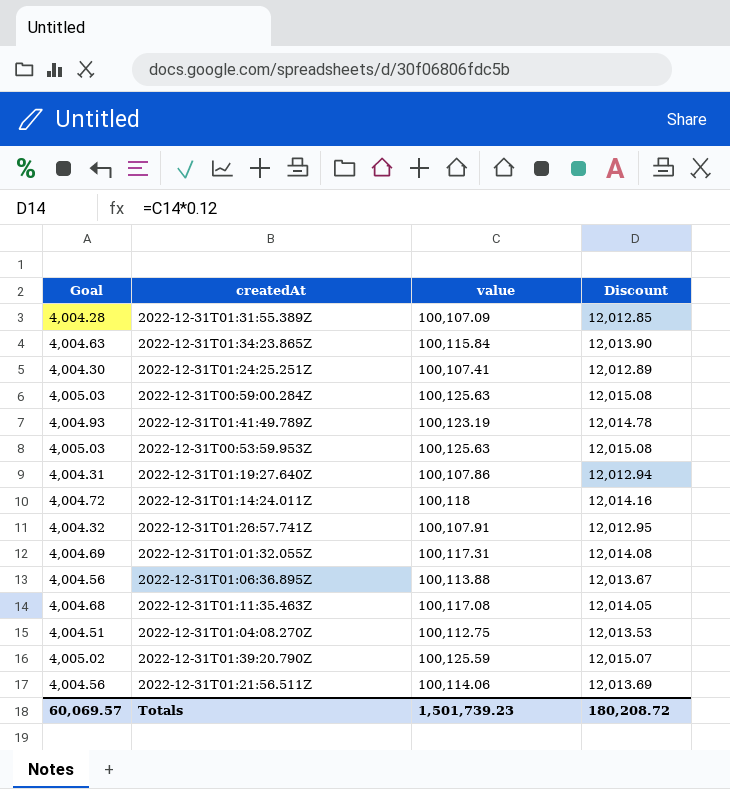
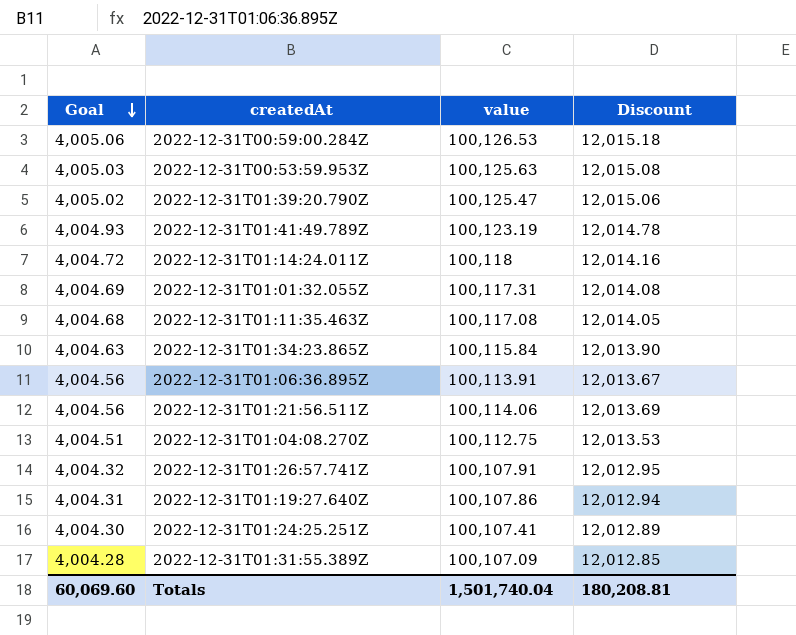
row order: none -> Goal descending
2022-12-31T00:59:00.284Z | Goal: 4,005.03 -> 4,005.06
2022-12-31T00:59:00.284Z | value: 100,125.63 -> 100,126.53
2022-12-31T00:59:00.284Z | Discount: 12,015.08 -> 12,015.18
2022-12-31T01:39:20.790Z | value: 100,125.59 -> 100,125.47
2022-12-31T01:39:20.790Z | Discount: 12,015.07 -> 12,015.06
2022-12-31T01:06:36.895Z | value: 100,113.88 -> 100,113.91
Totals | Goal: 60,069.57 -> 60,069.60
Totals | value: 1,501,739.23 -> 1,501,740.04
Totals | Discount: 180,208.72 -> 180,208.81

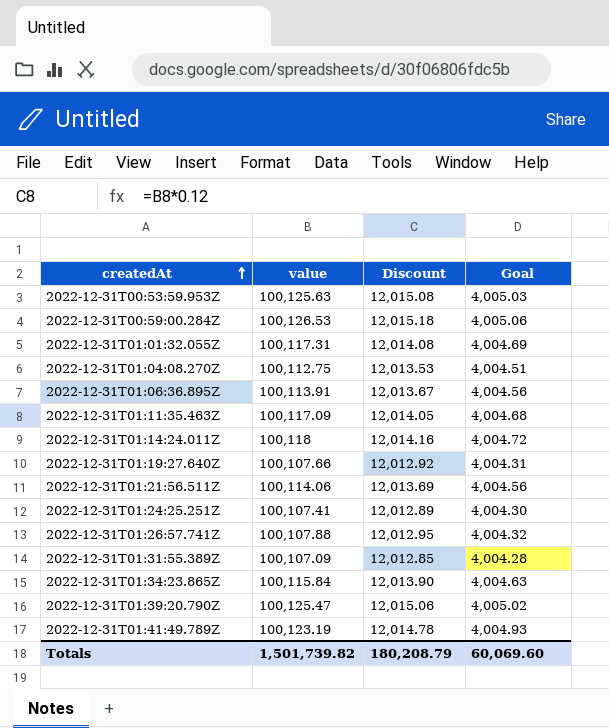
row order: Goal descending -> createdAt ascending
column Goal | position: 1 -> 4
2022-12-31T01:11:35.463Z | value: 100,117.08 -> 100,117.09
2022-12-31T01:19:27.640Z | value: 100,107.86 -> 100,107.66
2022-12-31T01:19:27.640Z | Discount: 12,012.94 -> 12,012.92
2022-12-31T01:26:57.741Z | value: 100,107.91 -> 100,107.88
Totals | value: 1,501,740.04 -> 1,501,739.82
Totals | Discount: 180,208.81 -> 180,208.79

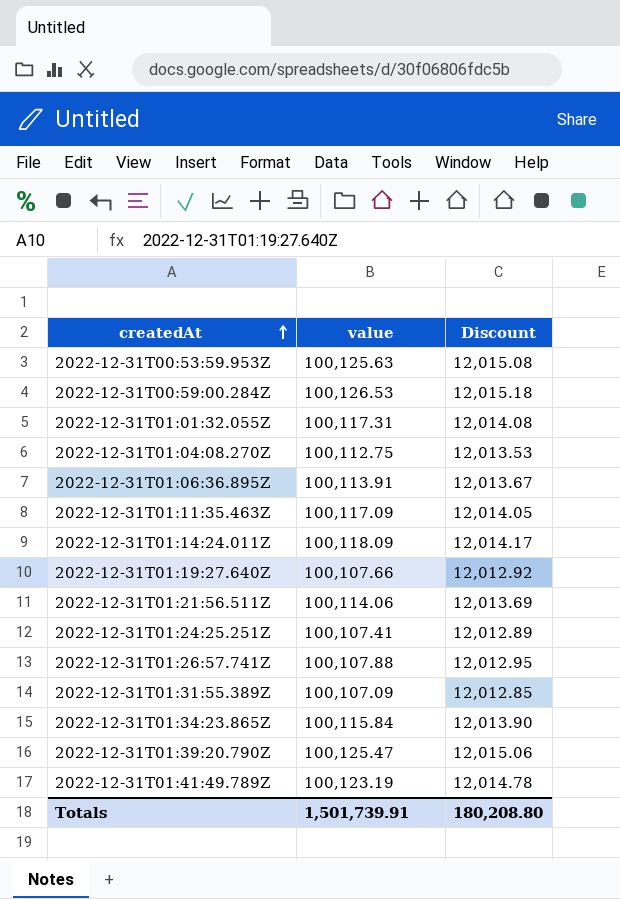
column Goal | formula: [value] * 0.04 -> none
2022-12-31T01:14:24.011Z | value: 100,118 -> 100,118.09
2022-12-31T01:14:24.011Z | Discount: 12,014.16 -> 12,014.17
Totals | value: 1,501,739.82 -> 1,501,739.91
Totals | Discount: 180,208.79 -> 180,208.80

